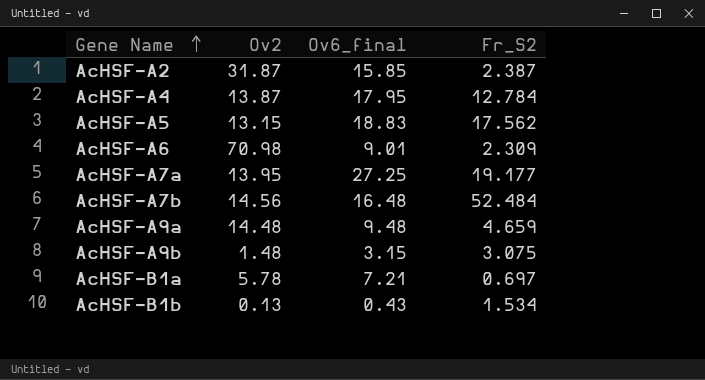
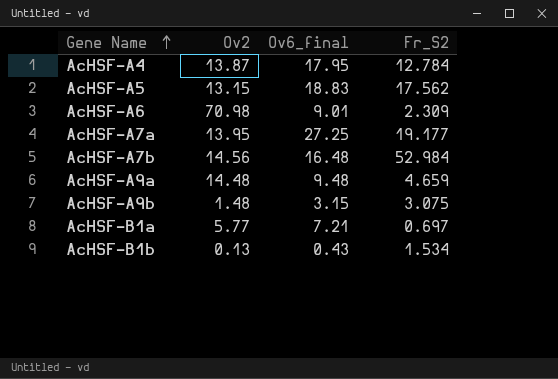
row AcHSF-A2: 31.87 | 15.85 | 2.387 -> none
AcHSF-A7b | Fr_S2: 52.484 -> 52.984
AcHSF-B1a | Ov2: 5.78 -> 5.77

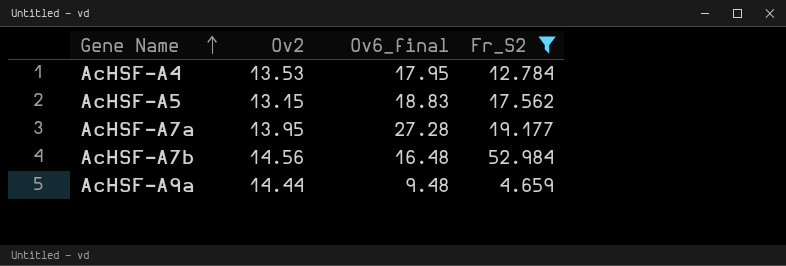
filter: none -> Fr_S2 >= 4.659
AcHSF-A4 | Ov2: 13.87 -> 13.53
AcHSF-A7a | Ov6_final: 27.25 -> 27.28
AcHSF-A9a | Ov2: 14.48 -> 14.44

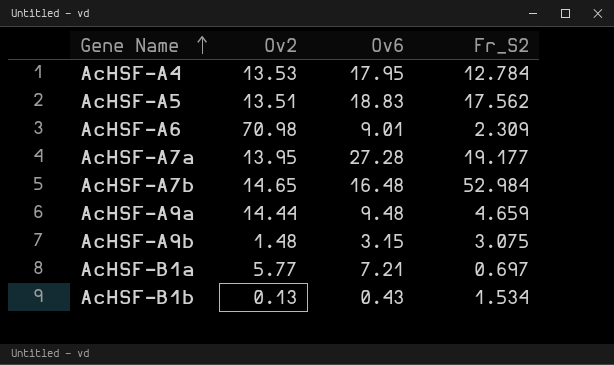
filter: Fr_S2 >= 4.659 -> none
column name: Ov6_final -> Ov6
AcHSF-A5 | Ov2: 13.15 -> 13.51
AcHSF-A7b | Ov2: 14.56 -> 14.65

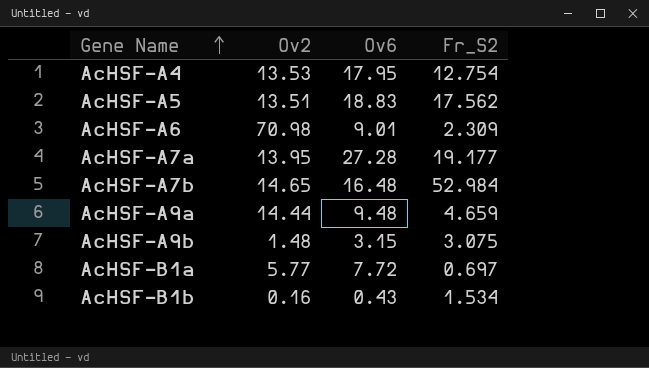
AcHSF-A4 | Fr_S2: 12.784 -> 12.754
AcHSF-B1a | Ov6: 7.21 -> 7.72
AcHSF-B1b | Ov2: 0.13 -> 0.16

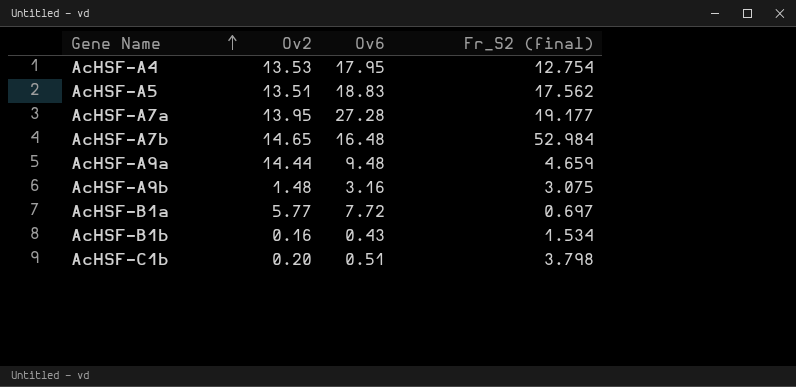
column name: Fr_S2 -> Fr_S2 (final)
row AcHSF-A6: 70.98 | 9.01 | 2.309 -> none
AcHSF-A9b | Ov6: 3.15 -> 3.16
row AcHSF-C1b: none -> 0.20 | 0.51 | 3.798

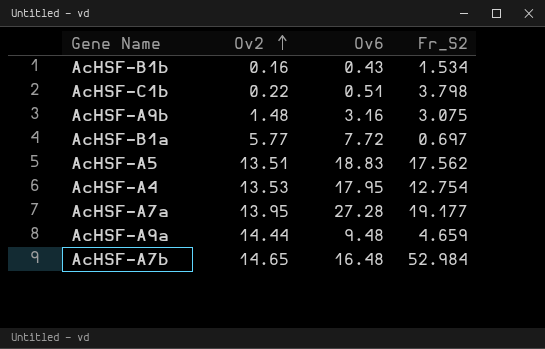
row order: Gene Name ascending -> Ov2 ascending
column name: Fr_S2 (final) -> Fr_S2
AcHSF-C1b | Ov2: 0.20 -> 0.22

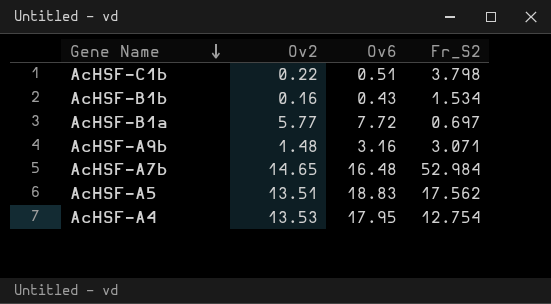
row order: Ov2 ascending -> Gene Name descending
row AcHSF-A7a: 13.95 | 27.28 | 19.177 -> none
row AcHSF-A9a: 14.44 | 9.48 | 4.659 -> none
AcHSF-A9b | Fr_S2: 3.075 -> 3.071

